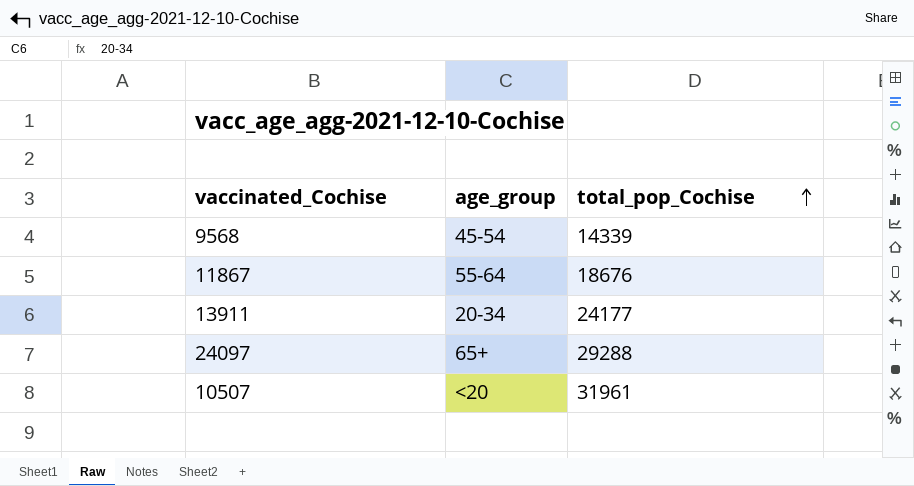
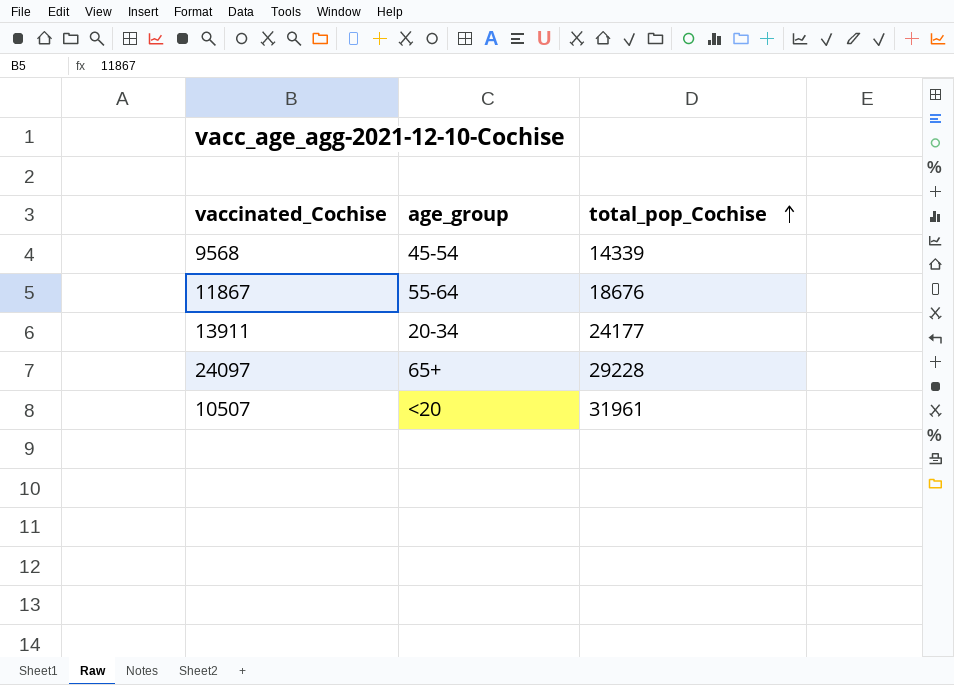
24097 | total_pop_Cochise: 29288 -> 29228

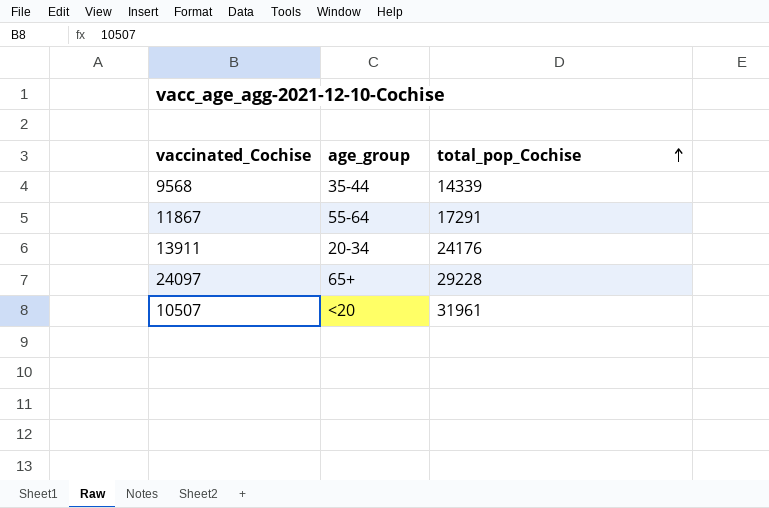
9568 | age_group: 45-54 -> 35-44
11867 | total_pop_Cochise: 18676 -> 17291
13911 | total_pop_Cochise: 24177 -> 24176

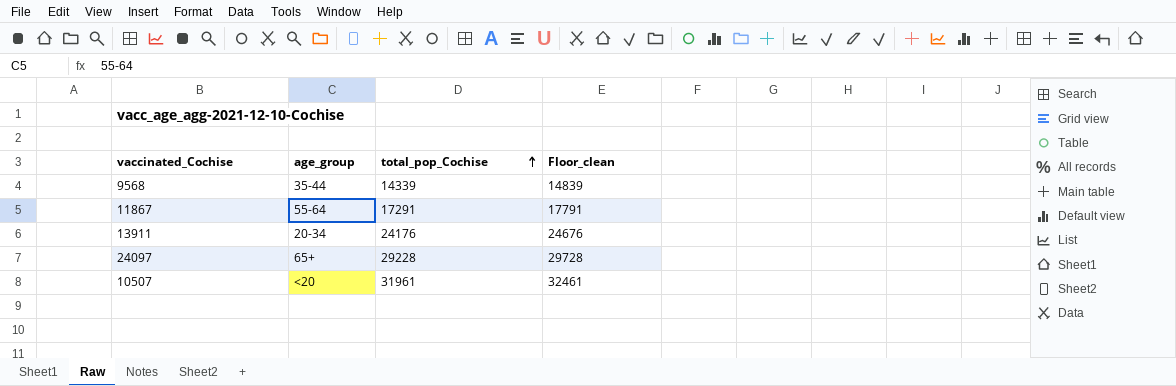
column Floor_clean | formula: none -> [total_pop_Cochise] + 500

